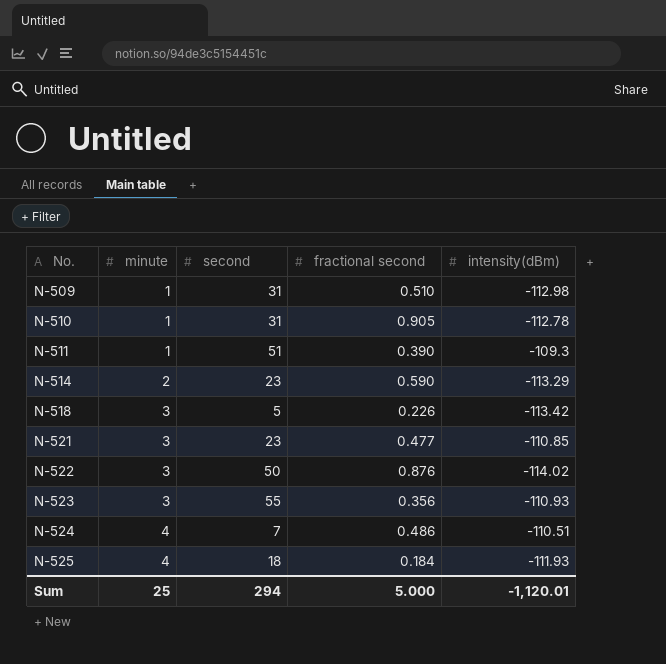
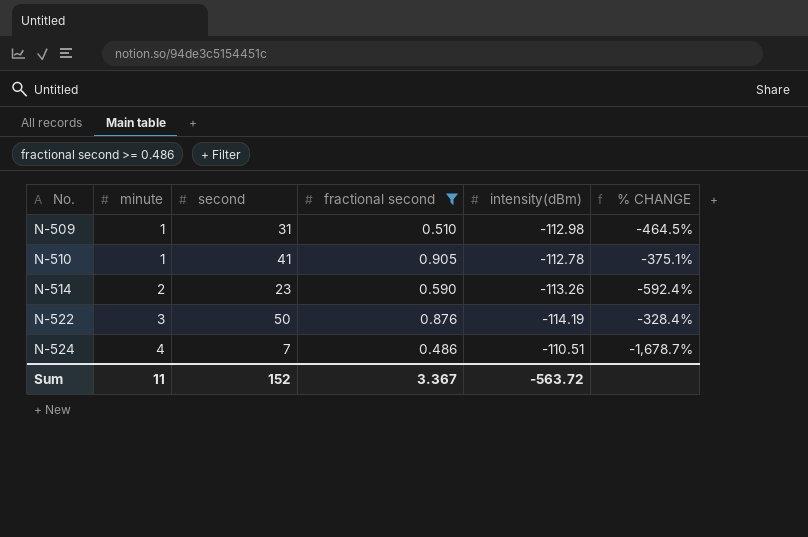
filter: none -> fractional second >= 0.486
column % CHANGE | formula: none -> ([intensity(dBm)] - [second]) / [second]
N-510 | second: 31 -> 41
N-514 | intensity(dBm): -113.29 -> -113.26
N-522 | intensity(dBm): -114.02 -> -114.19
Sum | minute: 25 -> 11
Sum | second: 294 -> 152
Sum | fractional second: 5.000 -> 3.367
Sum | intensity(dBm): -1,120.01 -> -563.72

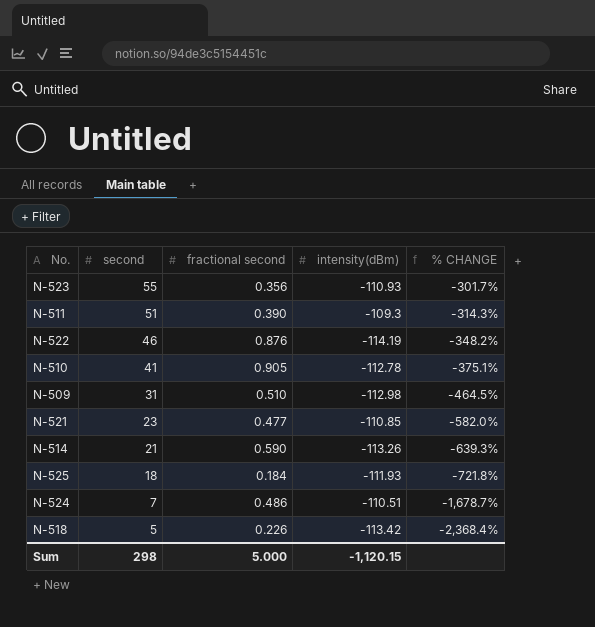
filter: fractional second >= 0.486 -> none
row order: No. ascending -> second descending
column minute | position: 2 -> none
N-522 | second: 50 -> 46
N-522 | % CHANGE: -328.4% -> -348.2%
N-514 | second: 23 -> 21
N-514 | % CHANGE: -592.4% -> -639.3%
Sum | second: 152 -> 298
Sum | fractional second: 3.367 -> 5.000
Sum | intensity(dBm): -563.72 -> -1,120.15

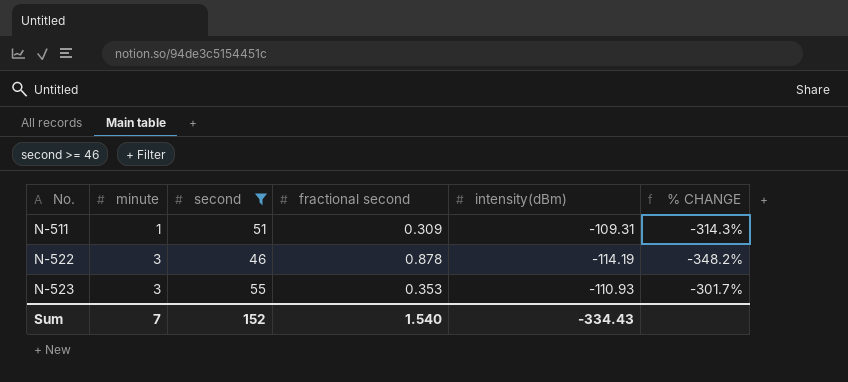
filter: none -> second >= 46
row order: second descending -> No. ascending
column minute | position: none -> 2
N-511 | fractional second: 0.390 -> 0.309
N-511 | intensity(dBm): -109.3 -> -109.31
N-522 | fractional second: 0.876 -> 0.878
N-523 | fractional second: 0.356 -> 0.353
Sum | second: 298 -> 152
Sum | fractional second: 5.000 -> 1.540
Sum | intensity(dBm): -1,120.15 -> -334.43

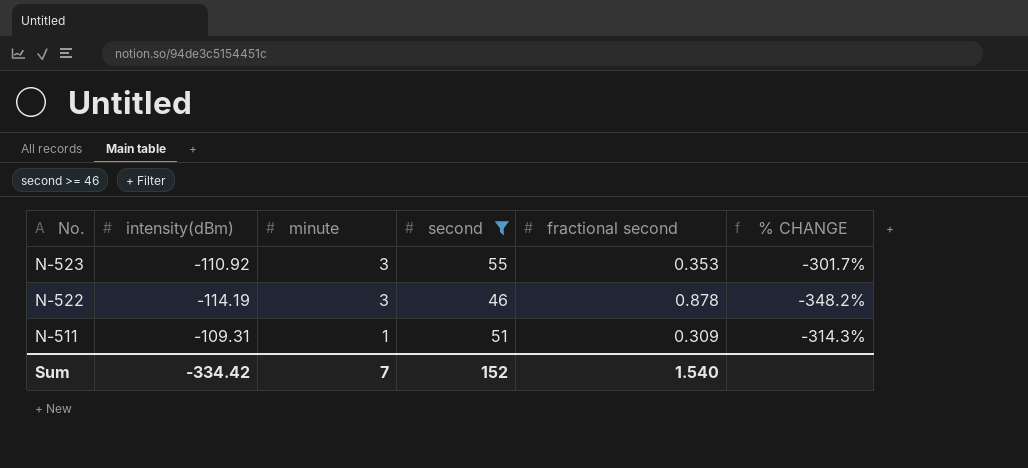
row order: No. ascending -> No. descending
column intensity(dBm) | position: 5 -> 2
N-523 | intensity(dBm): -110.93 -> -110.92
Sum | intensity(dBm): -334.43 -> -334.42

